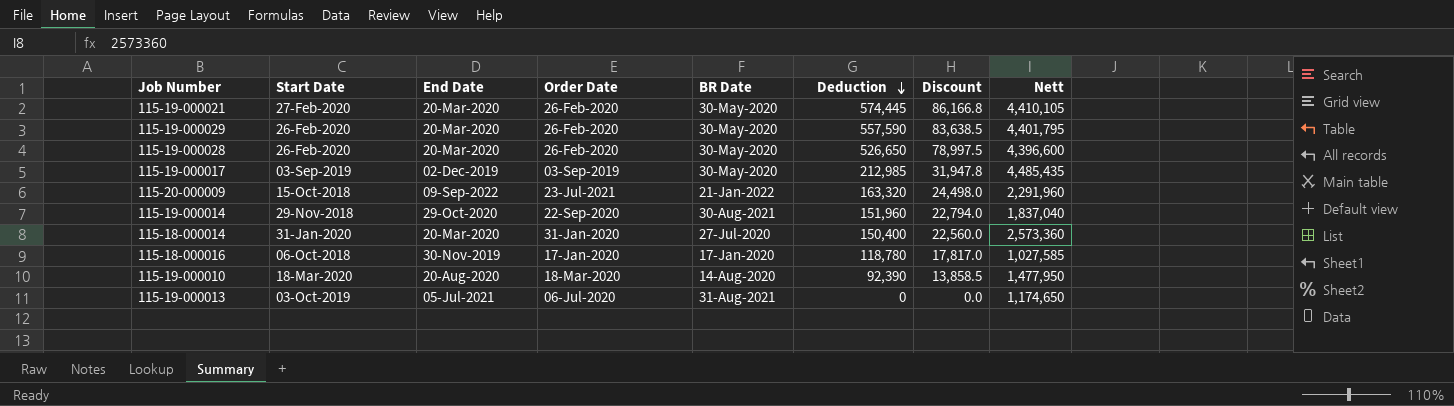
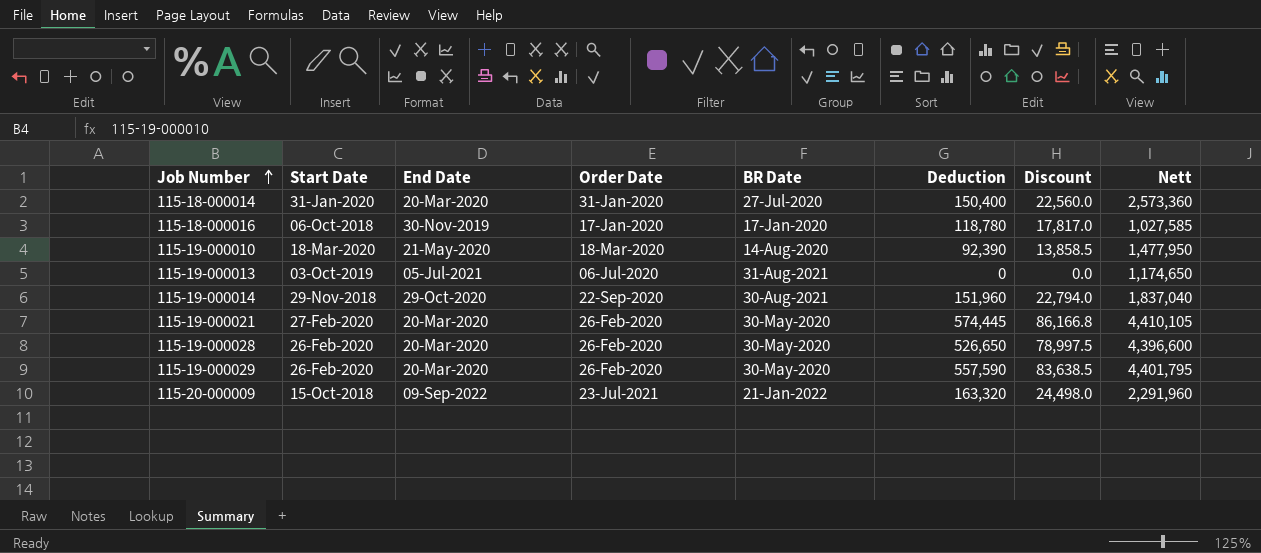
row order: Deduction descending -> Job Number ascending
row 115-19-000017: 03-Sep-2019 | 02-Dec-2019 | 03-Sep-2019 | 30-May-2020 | 212,985 | 31,947.8 | 4,485,435 -> none
115-19-000010 | End Date: 20-Aug-2020 -> 21-May-2020

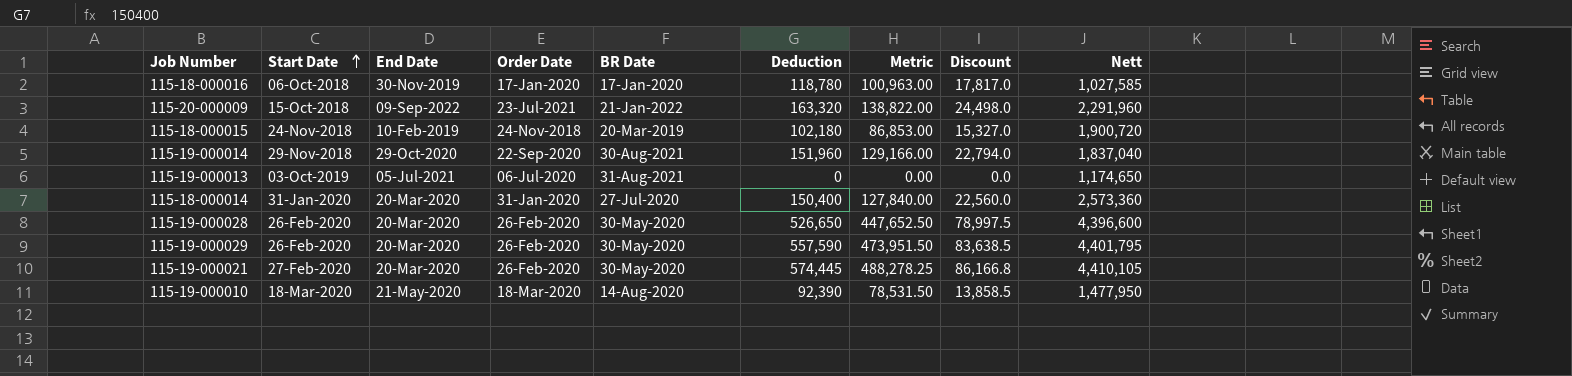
row order: Job Number ascending -> Start Date ascending
column Metric | formula: none -> [Deduction] * 0.85
row 115-18-000015: none -> 24-Nov-2018 | 10-Feb-2019 | 24-Nov-2018 | 20-Mar-2019 | 102,180 | 86,853.00 | 15,327.0 | 1,900,720

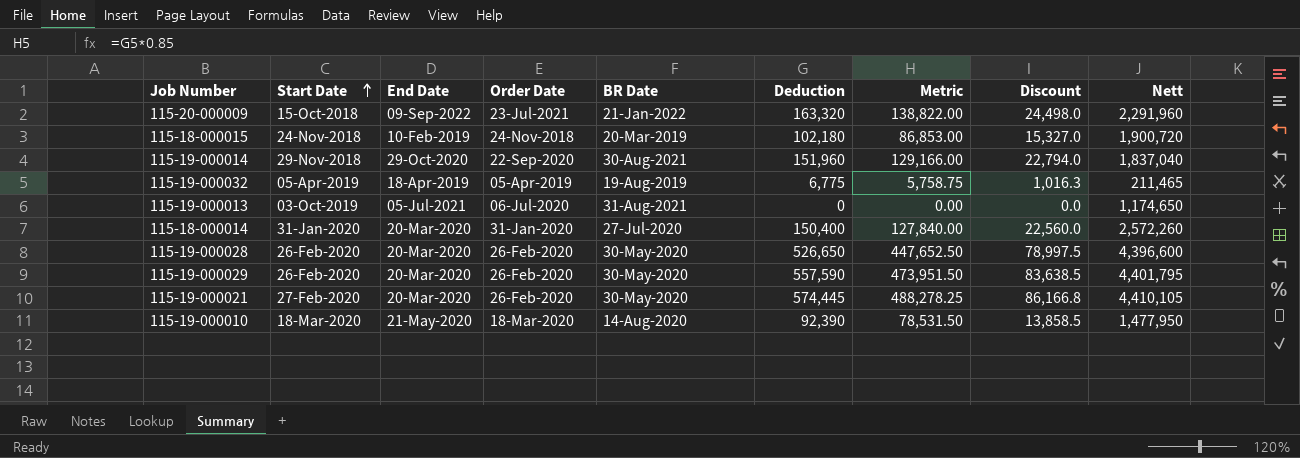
row 115-18-000016: 06-Oct-2018 | 30-Nov-2019 | 17-Jan-2020 | 17-Jan-2020 | 118,780 | 100,963.00 | 17,817.0 | 1,027,585 -> none
row 115-19-000032: none -> 05-Apr-2019 | 18-Apr-2019 | 05-Apr-2019 | 19-Aug-2019 | 6,775 | 5,758.75 | 1,016.3 | 211,465
115-18-000014 | Nett: 2,573,360 -> 2,572,260

